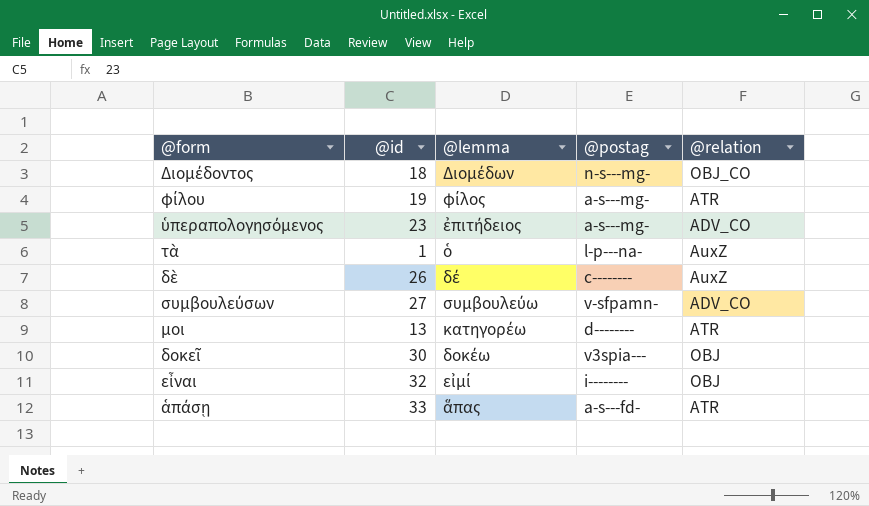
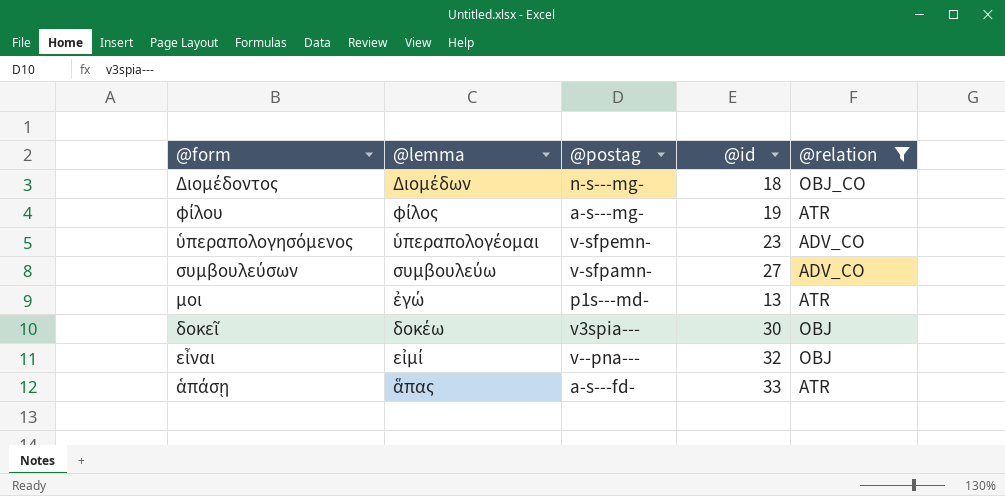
filter: none -> @relation != AuxZ
column @id | position: 2 -> 4
ὑπεραπολογησόμενος | @lemma: ἐπιτήδειος -> ὑπεραπολογέομαι
ὑπεραπολογησόμενος | @postag: a-s---mg- -> v-sfpemn-
μοι | @lemma: κατηγορέω -> ἐγώ
μοι | @postag: d-------- -> p1s---md-
εἶναι | @postag: i-------- -> v--pna---

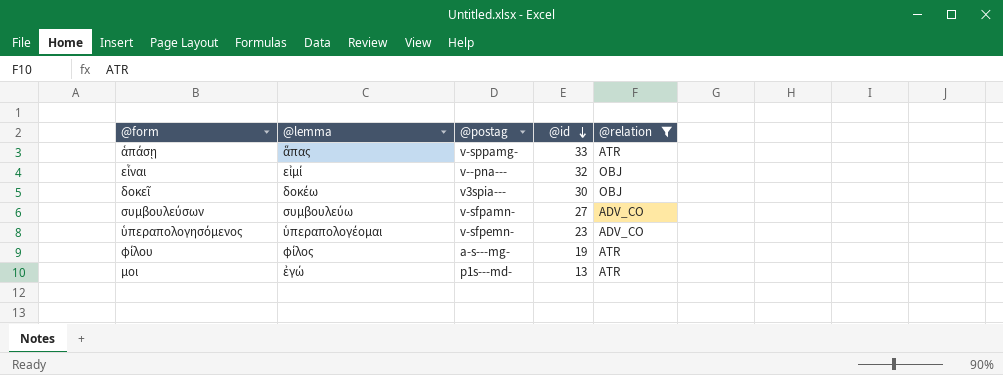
row order: none -> @id descending
row Διομέδοντος: Διομέδων | n-s---mg- | 18 | OBJ_CO -> none
ἁπάσῃ | @postag: a-s---fd- -> v-sppamg-

